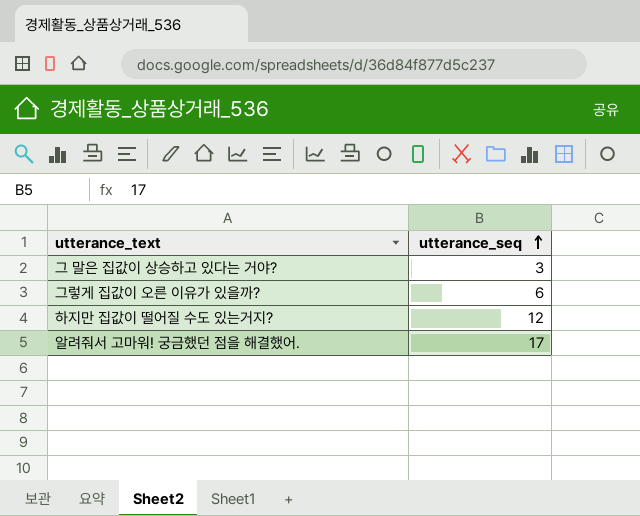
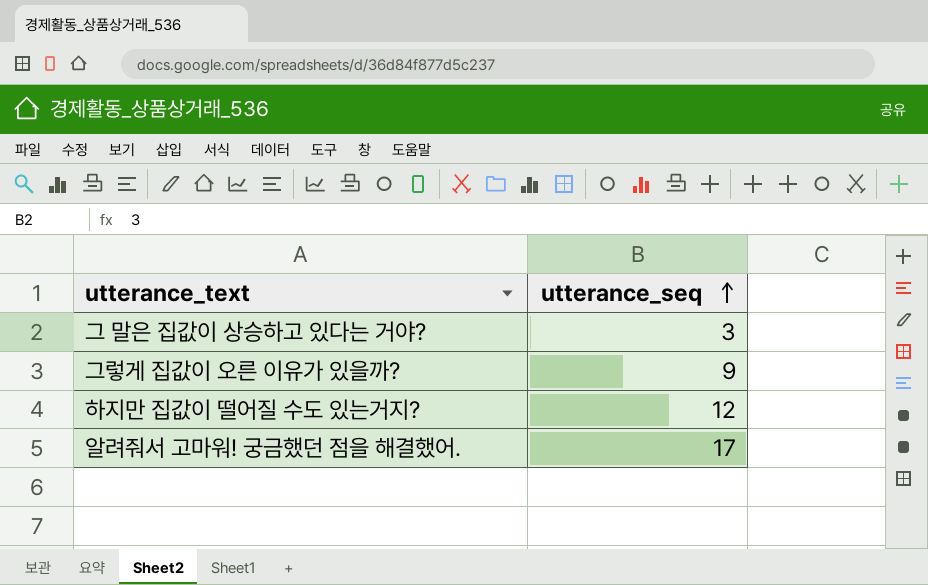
그렇게 집값이 오른 이유가 있을까? | utterance_seq: 6 -> 9

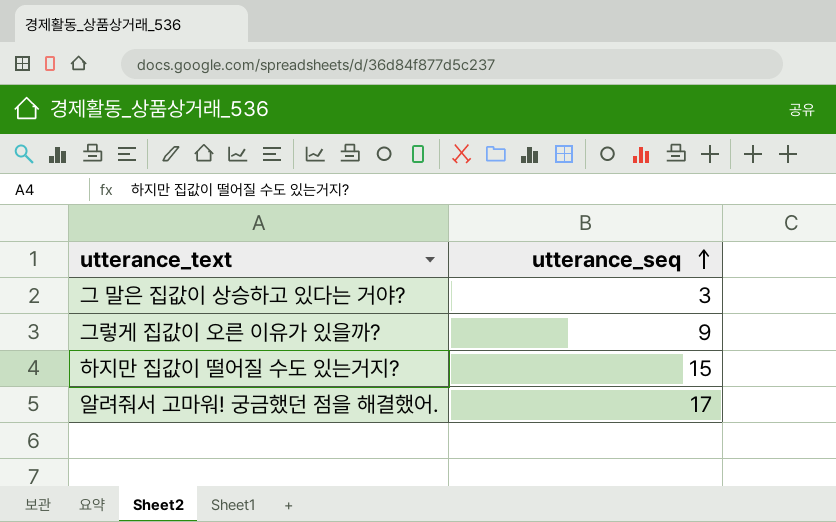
하지만 집값이 떨어질 수도 있는거지? | utterance_seq: 12 -> 15

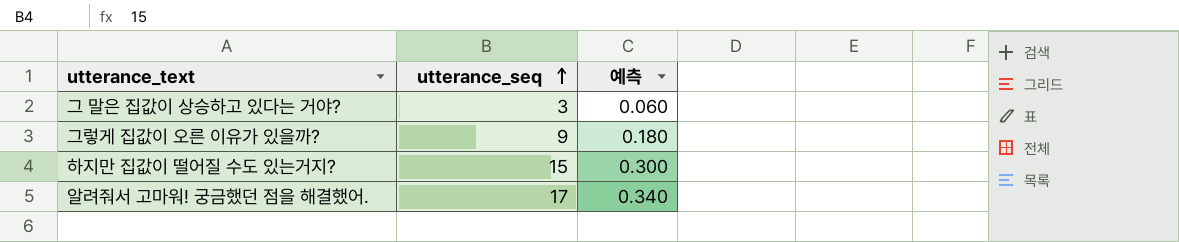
column 예측 | formula: none -> [utterance_seq] * 0.02

